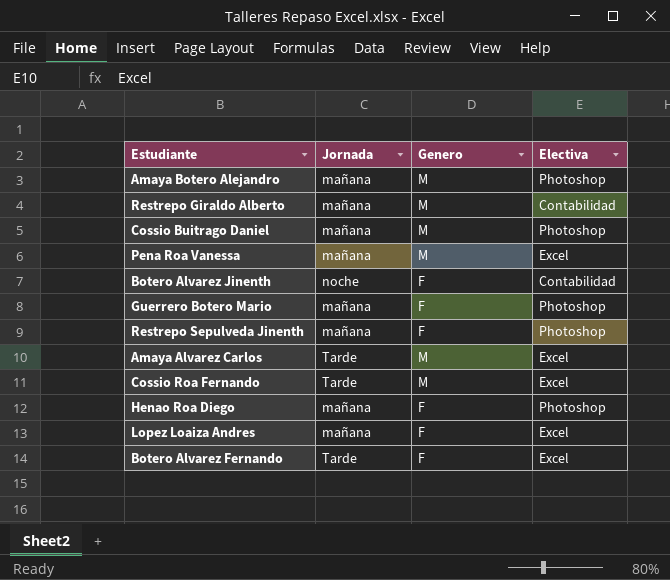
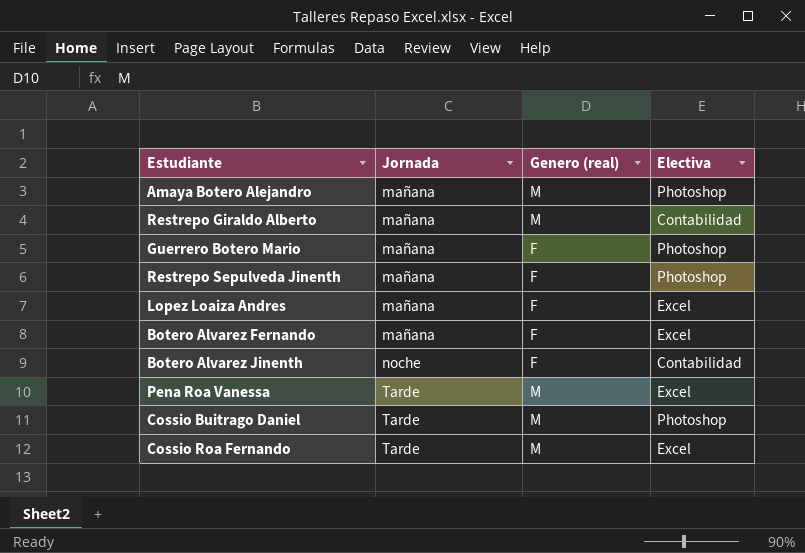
row order: none -> Jornada ascending
column name: Genero -> Genero (real)
row Amaya Alvarez Carlos: Tarde | M | Excel -> none
row Henao Roa Diego: mañana | F | Photoshop -> none
Botero Alvarez Fernando | Jornada: Tarde -> mañana
Pena Roa Vanessa | Jornada: mañana -> Tarde
Cossio Buitrago Daniel | Jornada: mañana -> Tarde

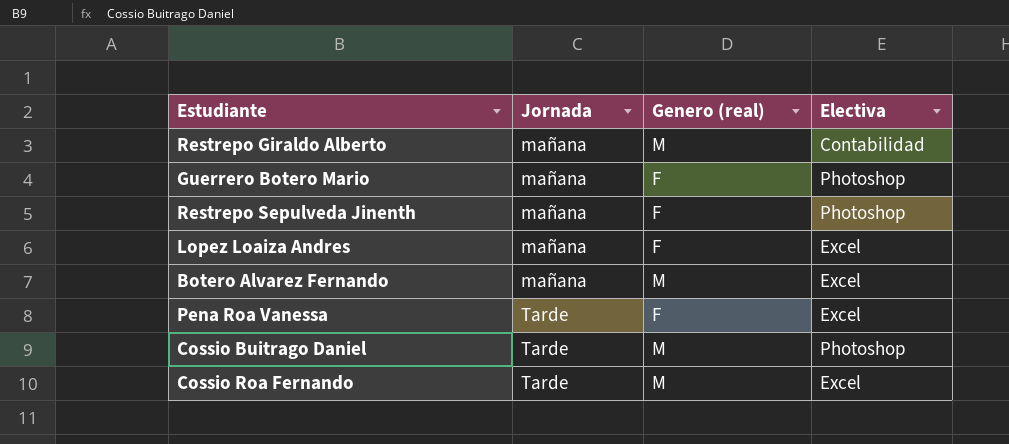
row Amaya Botero Alejandro: mañana | M | Photoshop -> none
row Botero Alvarez Jinenth: noche | F | Contabilidad -> none
Botero Alvarez Fernando | Genero (real): F -> M
Pena Roa Vanessa | Genero (real): M -> F

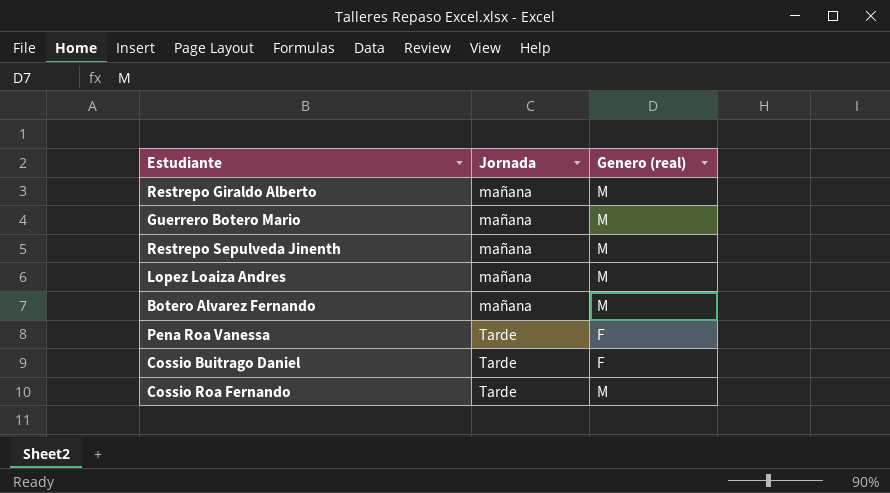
column Electiva | position: 4 -> none
Guerrero Botero Mario | Genero (real): F -> M
Restrepo Sepulveda Jinenth | Genero (real): F -> M
Lopez Loaiza Andres | Genero (real): F -> M
Cossio Buitrago Daniel | Genero (real): M -> F

